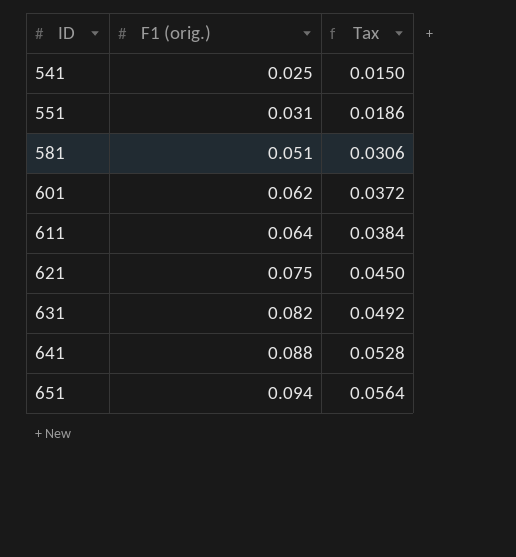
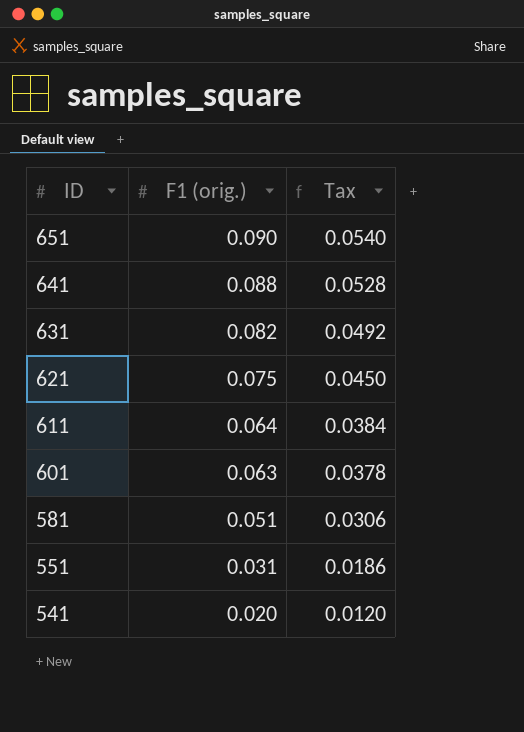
row order: ID ascending -> ID descending
651 | F1 (orig.): 0.094 -> 0.090
651 | Tax: 0.0564 -> 0.0540
601 | F1 (orig.): 0.062 -> 0.063
601 | Tax: 0.0372 -> 0.0378
541 | F1 (orig.): 0.025 -> 0.020
541 | Tax: 0.0150 -> 0.0120

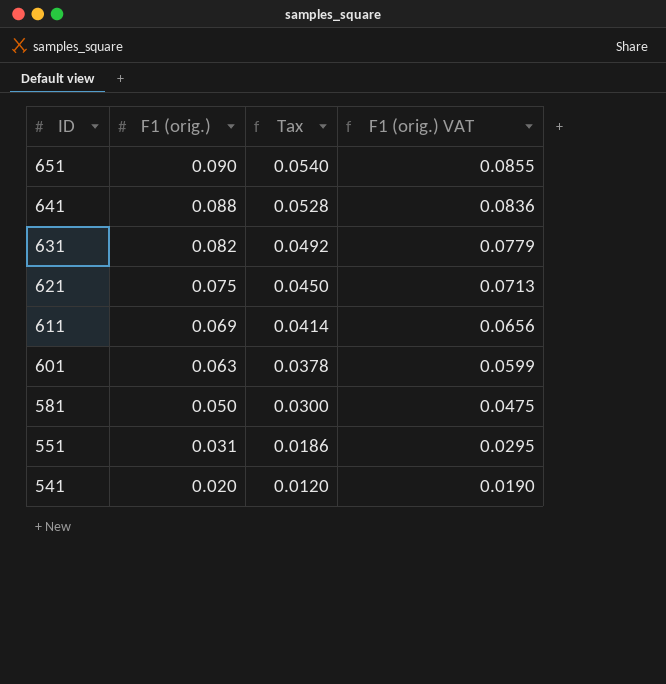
column F1 (orig.) VAT | formula: none -> [F1 (orig.)] * 0.95
611 | F1 (orig.): 0.064 -> 0.069
611 | Tax: 0.0384 -> 0.0414
581 | F1 (orig.): 0.051 -> 0.050
581 | Tax: 0.0306 -> 0.0300

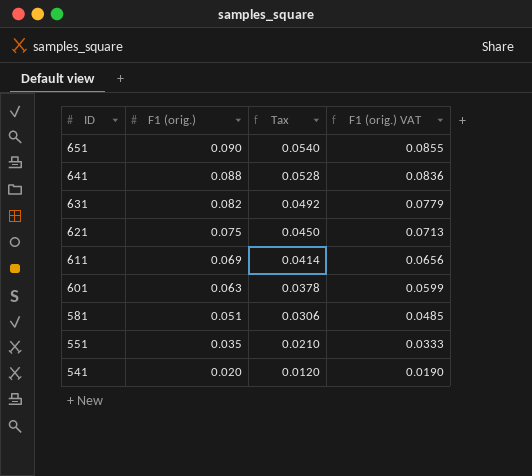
581 | F1 (orig.): 0.050 -> 0.051
581 | Tax: 0.0300 -> 0.0306
581 | F1 (orig.) VAT: 0.0475 -> 0.0485
551 | F1 (orig.): 0.031 -> 0.035
551 | Tax: 0.0186 -> 0.0210
551 | F1 (orig.) VAT: 0.0295 -> 0.0333

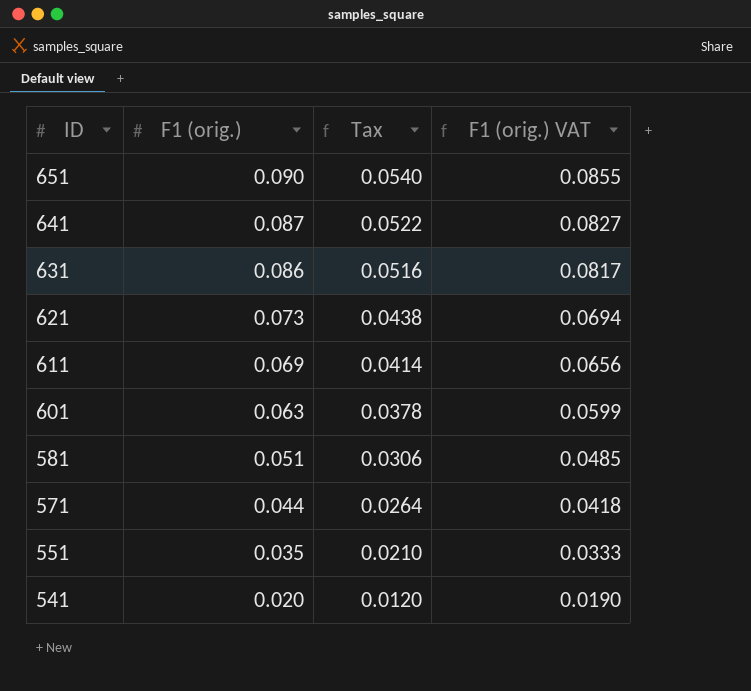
641 | F1 (orig.): 0.088 -> 0.087
641 | Tax: 0.0528 -> 0.0522
641 | F1 (orig.) VAT: 0.0836 -> 0.0827
631 | F1 (orig.): 0.082 -> 0.086
631 | Tax: 0.0492 -> 0.0516
631 | F1 (orig.) VAT: 0.0779 -> 0.0817
621 | F1 (orig.): 0.075 -> 0.073
621 | Tax: 0.0450 -> 0.0438
621 | F1 (orig.) VAT: 0.0713 -> 0.0694
row 571: none -> 0.044 | 0.0264 | 0.0418

